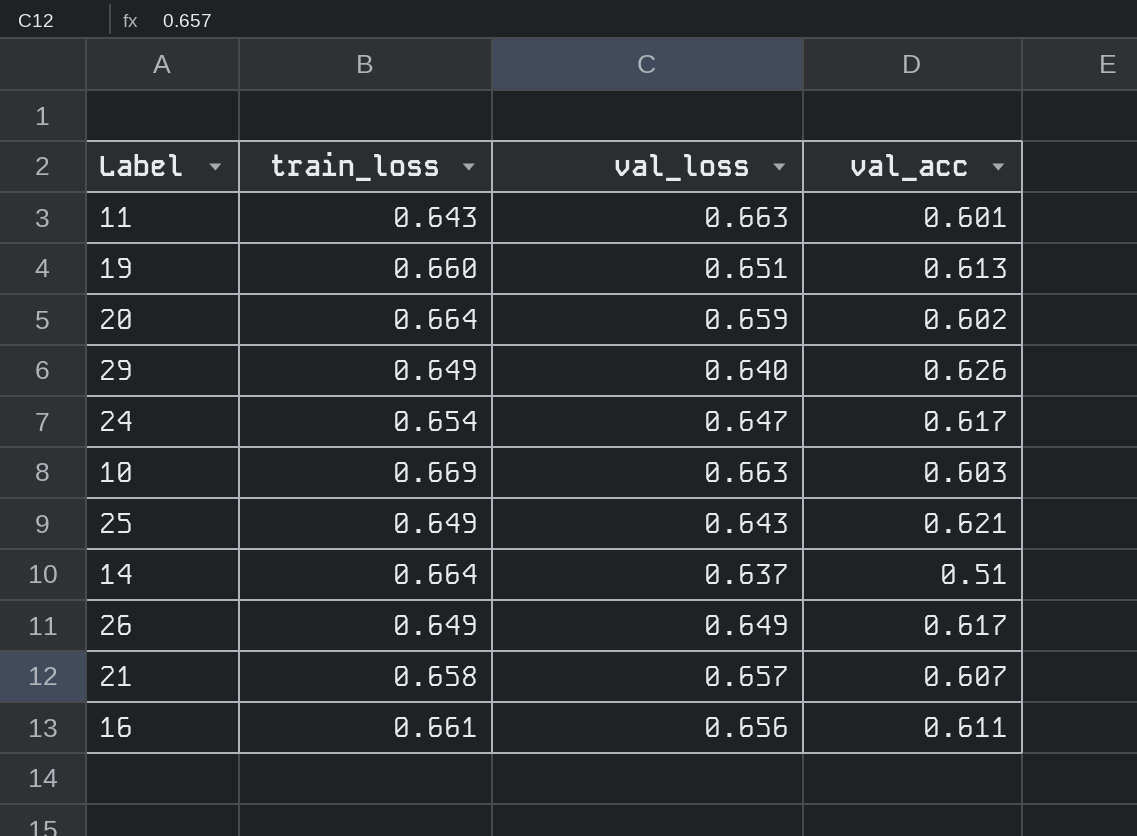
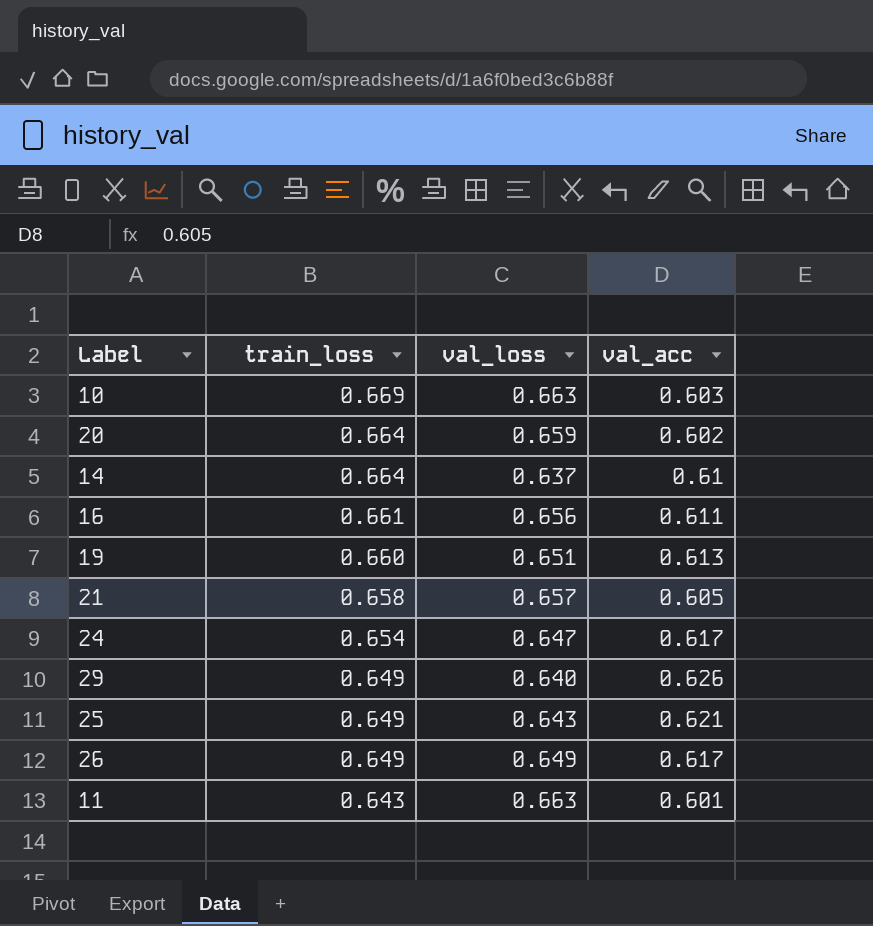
row order: none -> train_loss descending
14 | val_acc: 0.51 -> 0.61
21 | val_acc: 0.607 -> 0.605

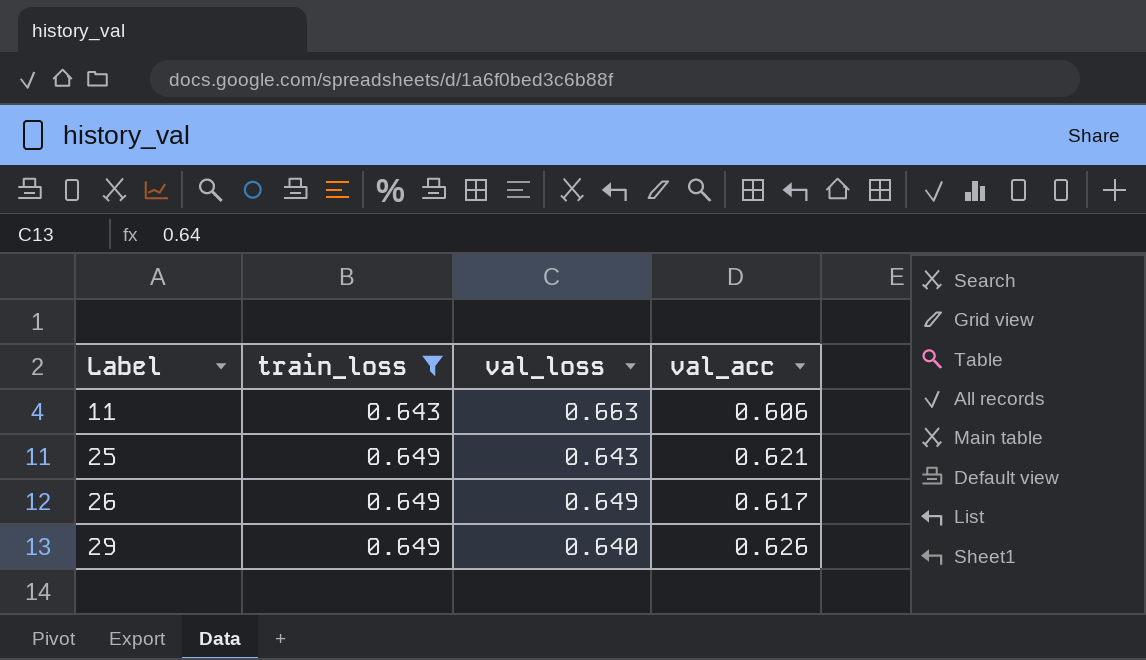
filter: none -> train_loss <= 0.649
row order: train_loss descending -> Label ascending
11 | val_acc: 0.601 -> 0.606

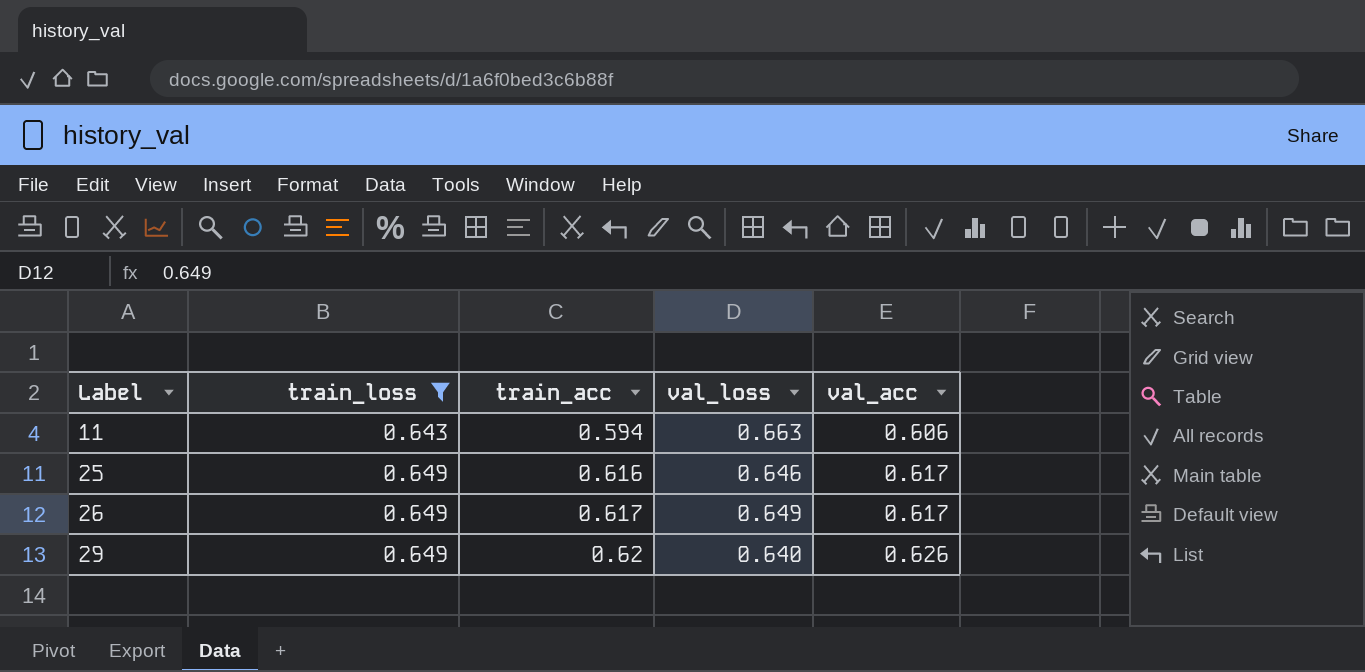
column train_acc | position: none -> 3
25 | val_loss: 0.643 -> 0.646
25 | val_acc: 0.621 -> 0.617

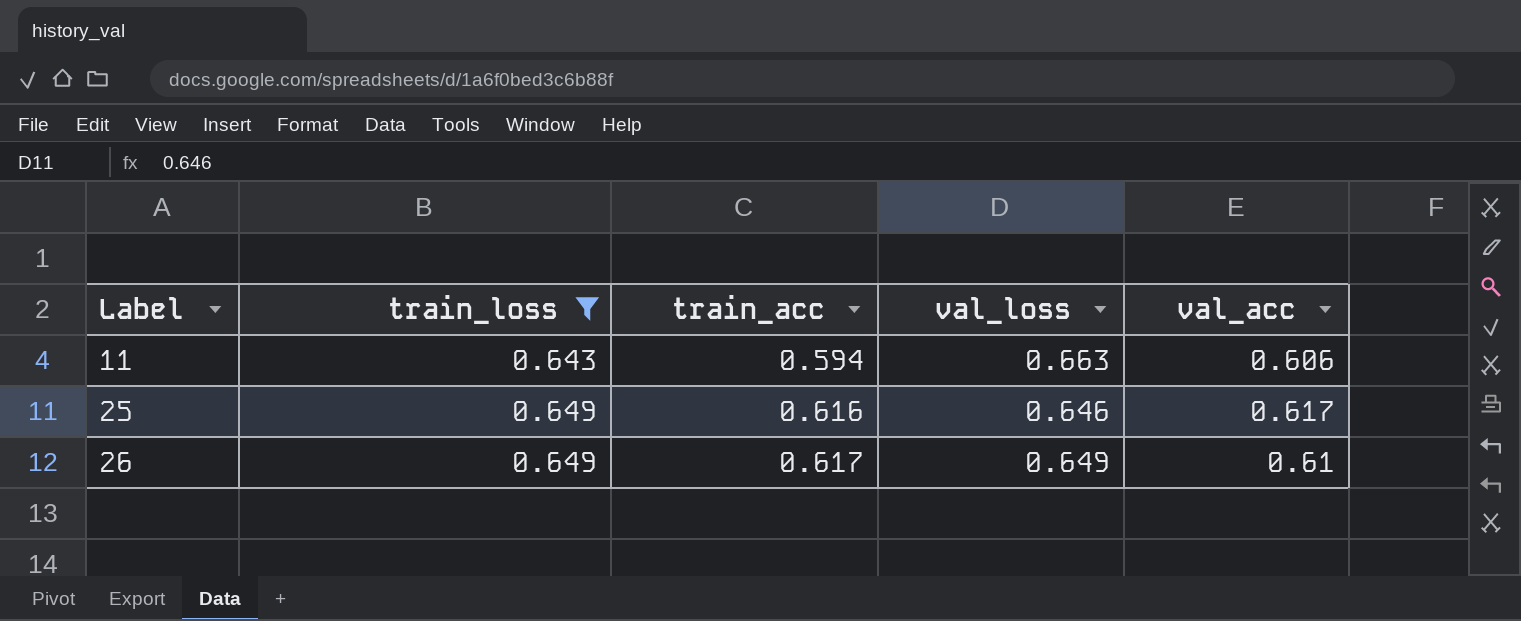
row 29: 0.649 | 0.62 | 0.640 | 0.626 -> none
26 | val_acc: 0.617 -> 0.61

